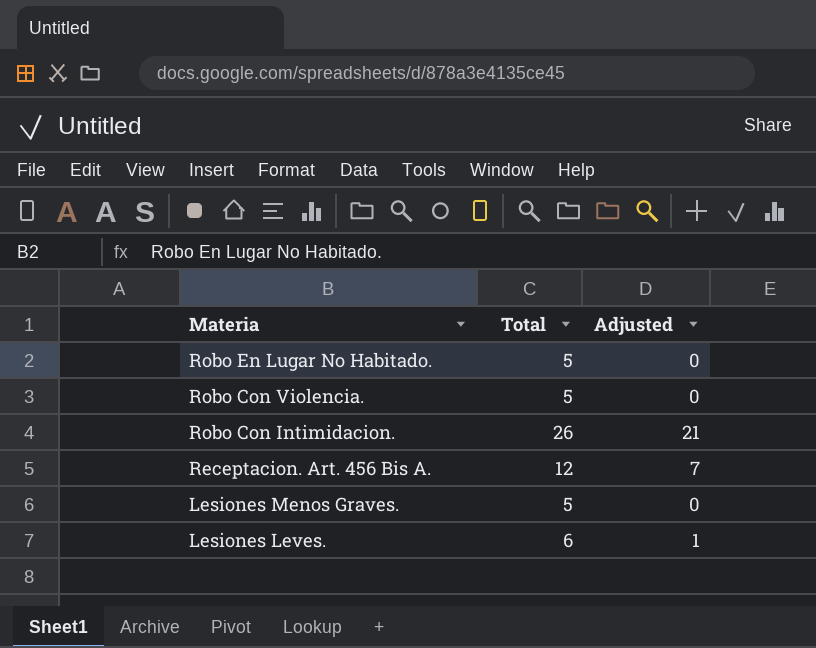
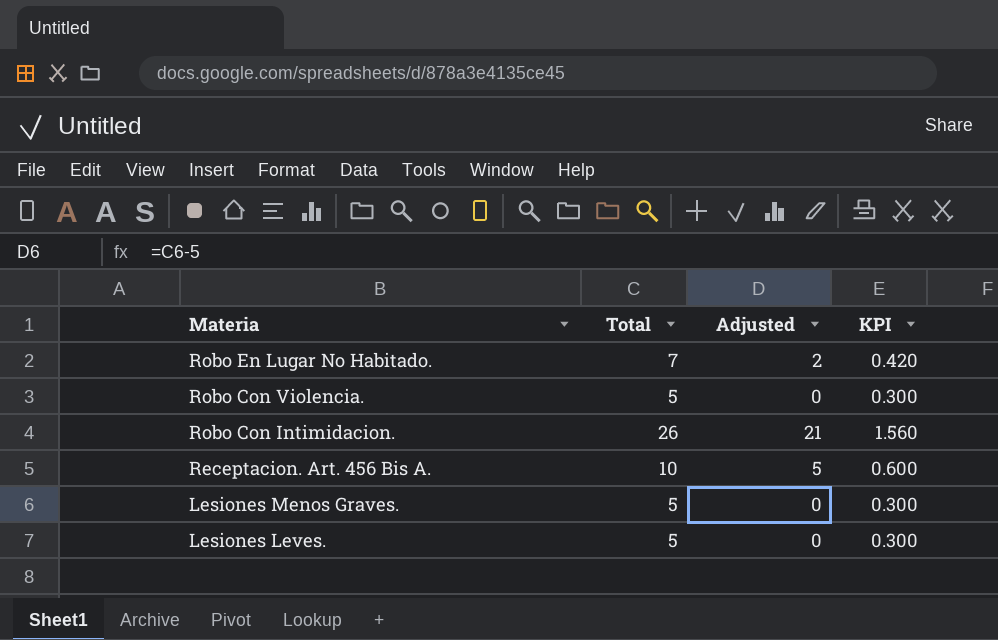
column KPI | formula: none -> [Total] * 0.06
Robo En Lugar No Habitado. | Total: 5 -> 7
Robo En Lugar No Habitado. | Adjusted: 0 -> 2
Receptacion. Art. 456 Bis A. | Total: 12 -> 10
Receptacion. Art. 456 Bis A. | Adjusted: 7 -> 5
Lesiones Leves. | Total: 6 -> 5
Lesiones Leves. | Adjusted: 1 -> 0

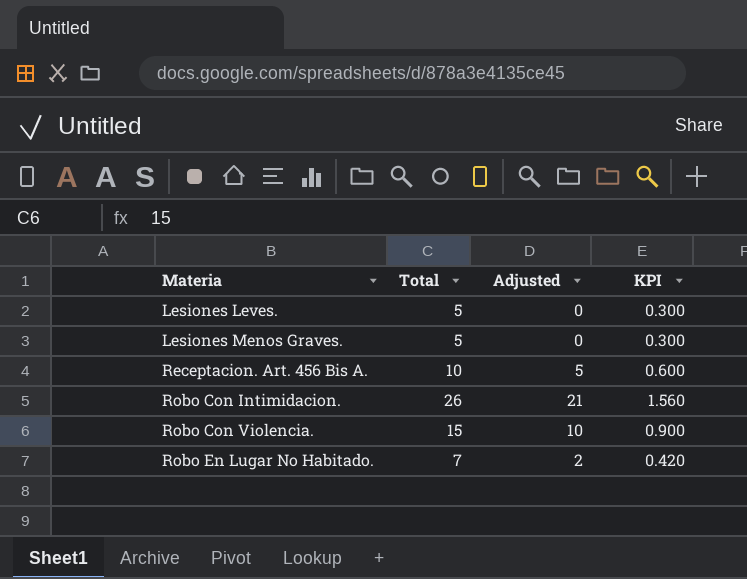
row order: Materia descending -> Materia ascending
Robo Con Violencia. | Total: 5 -> 15
Robo Con Violencia. | Adjusted: 0 -> 10
Robo Con Violencia. | KPI: 0.300 -> 0.900

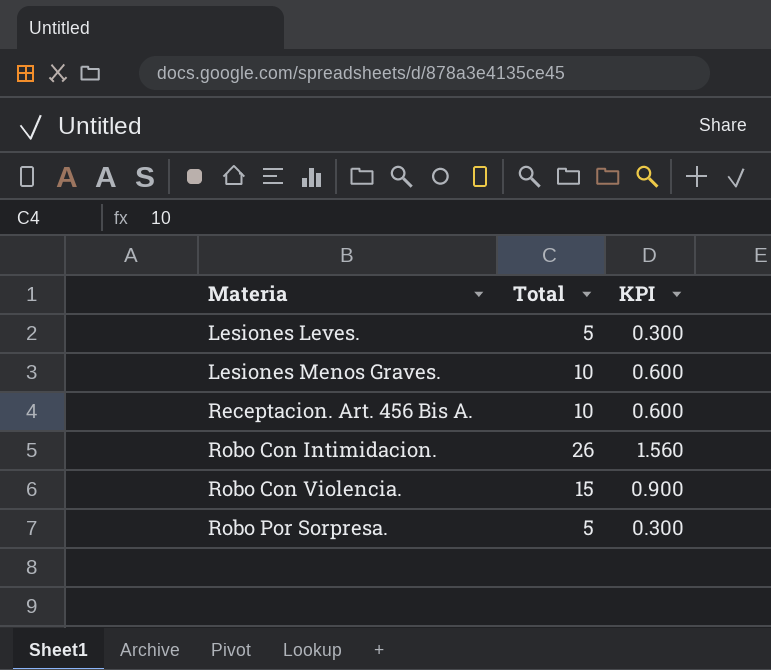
column Adjusted | formula: [Total] - 5 -> none
row Robo En Lugar No Habitado.: 7 | 2 | 0.420 -> none
Lesiones Menos Graves. | Total: 5 -> 10
Lesiones Menos Graves. | KPI: 0.300 -> 0.600
row Robo Por Sorpresa.: none -> 5 | 0.300

